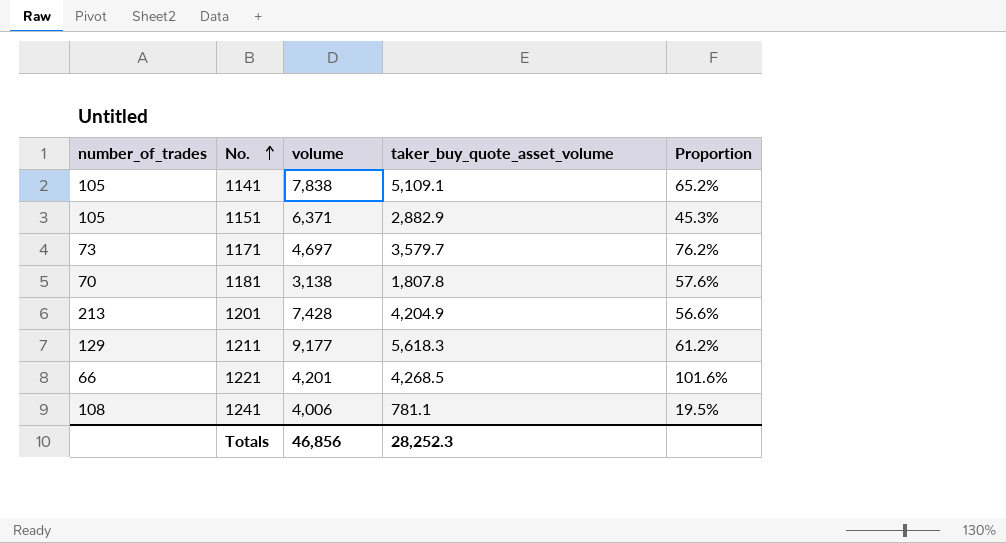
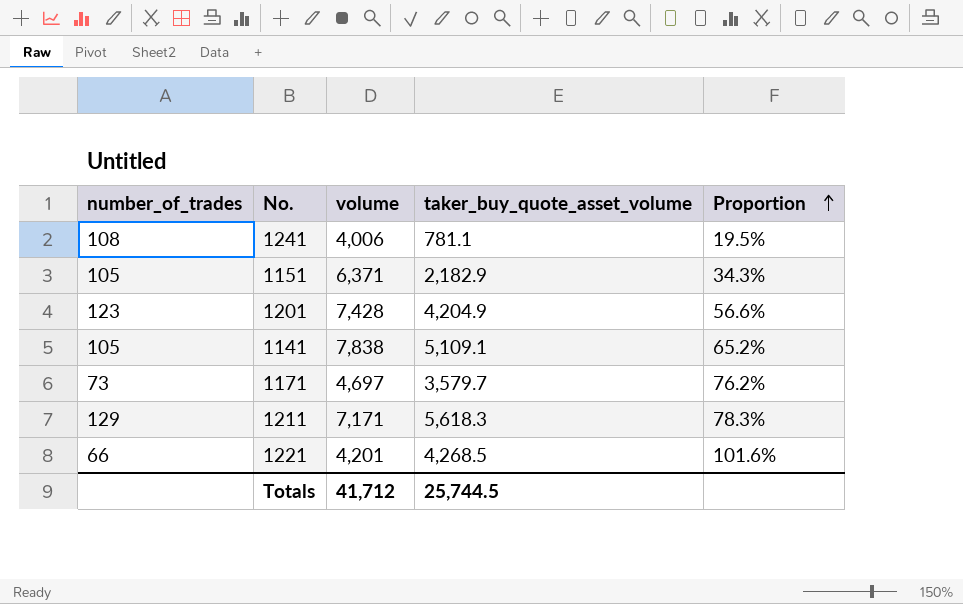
row order: No. ascending -> Proportion ascending
row 1181: 70 | 3,138 | 1,807.8 | 57.6% -> none
1151 | taker_buy_quote_asset_volume: 2,882.9 -> 2,182.9
1151 | Proportion: 45.3% -> 34.3%
1201 | number_of_trades: 213 -> 123
1211 | volume: 9,177 -> 7,171
1211 | Proportion: 61.2% -> 78.3%
Totals | volume: 46,856 -> 41,712
Totals | taker_buy_quote_asset_volume: 28,252.3 -> 25,744.5

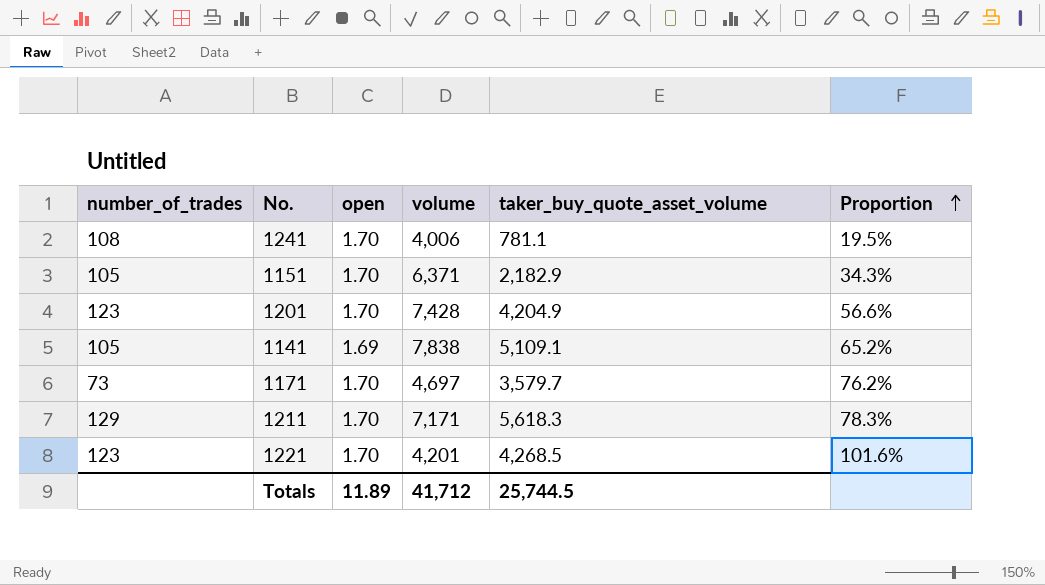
column open | position: none -> 3
1221 | number_of_trades: 66 -> 123

